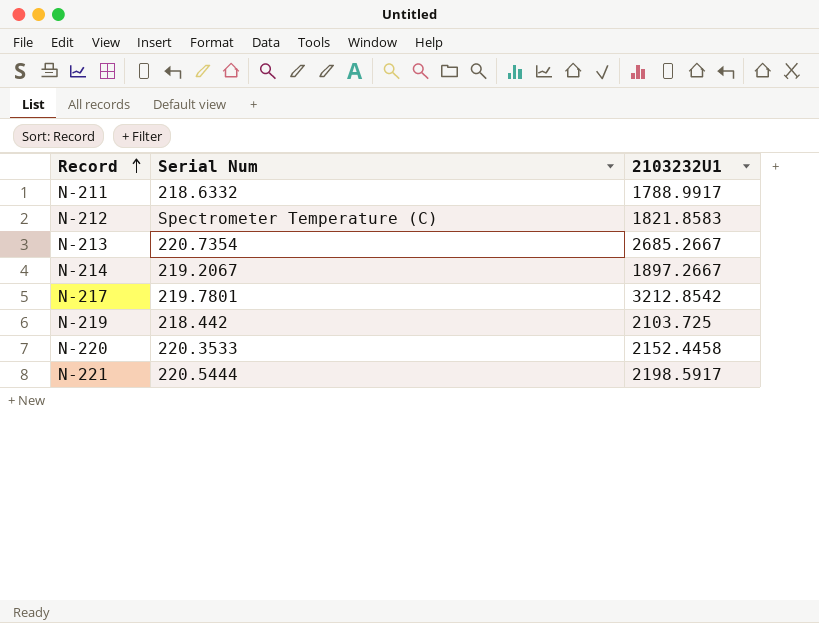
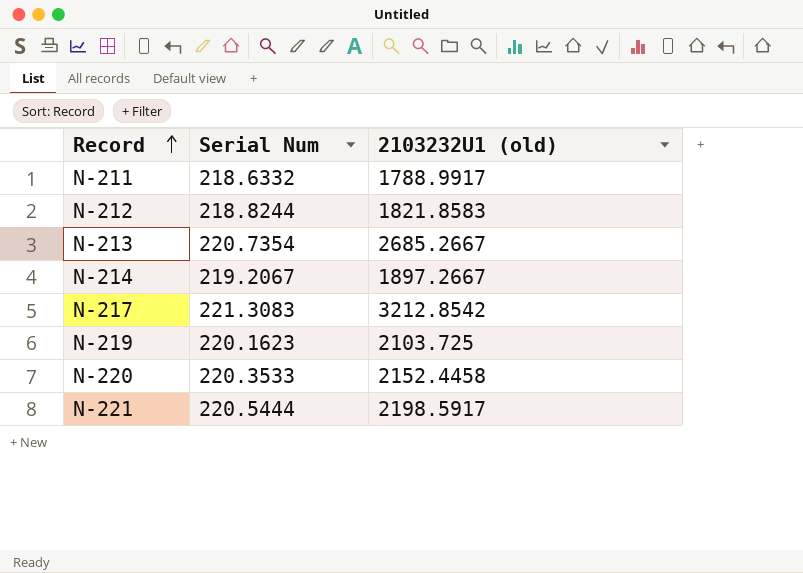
column name: 2103232U1 -> 2103232U1 (old)
N-212 | Serial Num: Spectrometer Temperature (C) -> 218.8244
N-217 | Serial Num: 219.7801 -> 221.3083
N-219 | Serial Num: 218.442 -> 220.1623

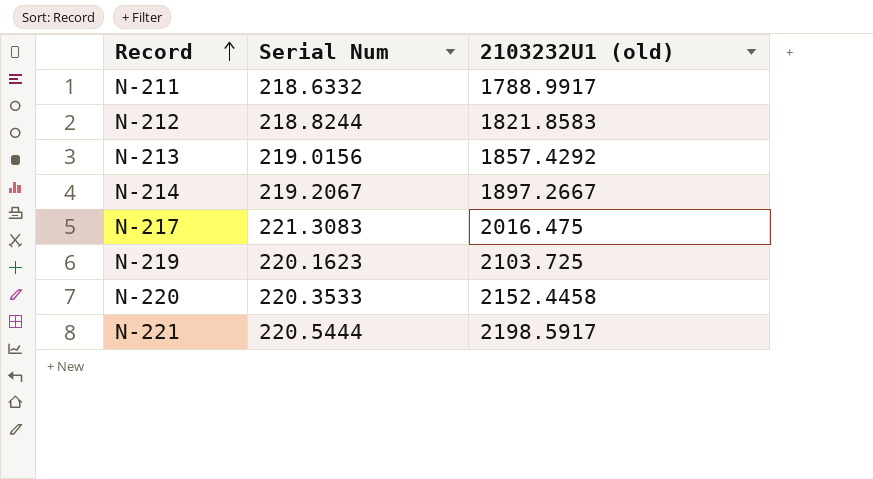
N-213 | Serial Num: 220.7354 -> 219.0156
N-213 | 2103232U1 (old): 2685.2667 -> 1857.4292
N-217 | 2103232U1 (old): 3212.8542 -> 2016.475

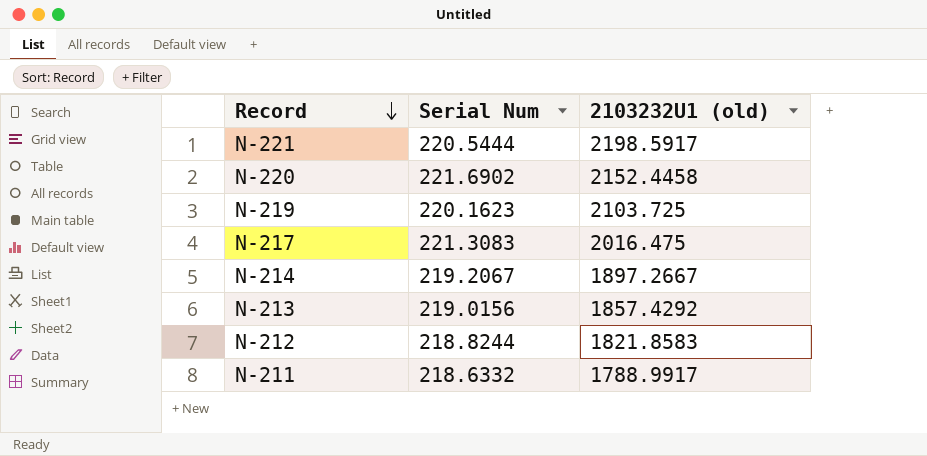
row order: Record ascending -> Record descending
N-220 | Serial Num: 220.3533 -> 221.6902

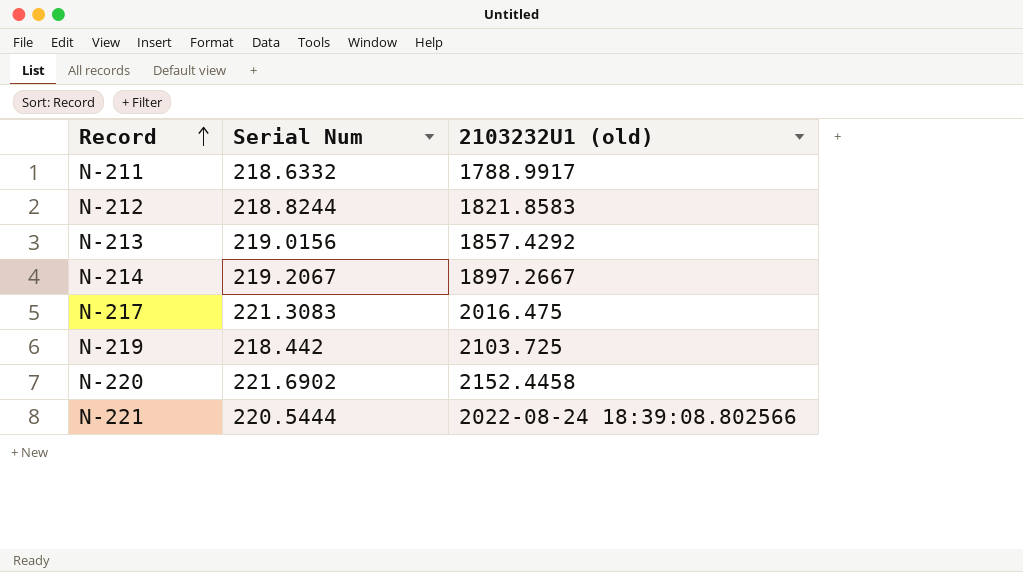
row order: Record descending -> Record ascending
N-219 | Serial Num: 220.1623 -> 218.442
N-221 | 2103232U1 (old): 2198.5917 -> 2022-08-24 18:39:08.802566

